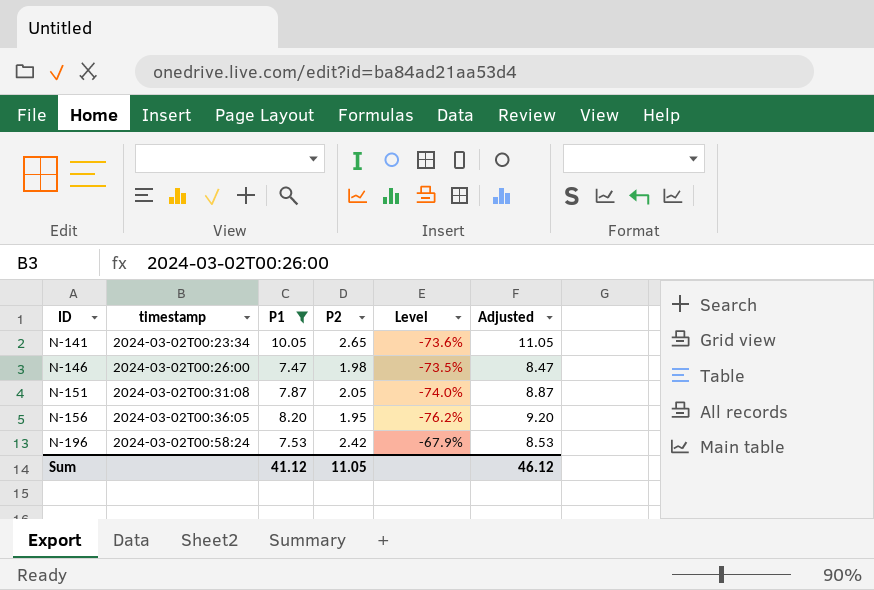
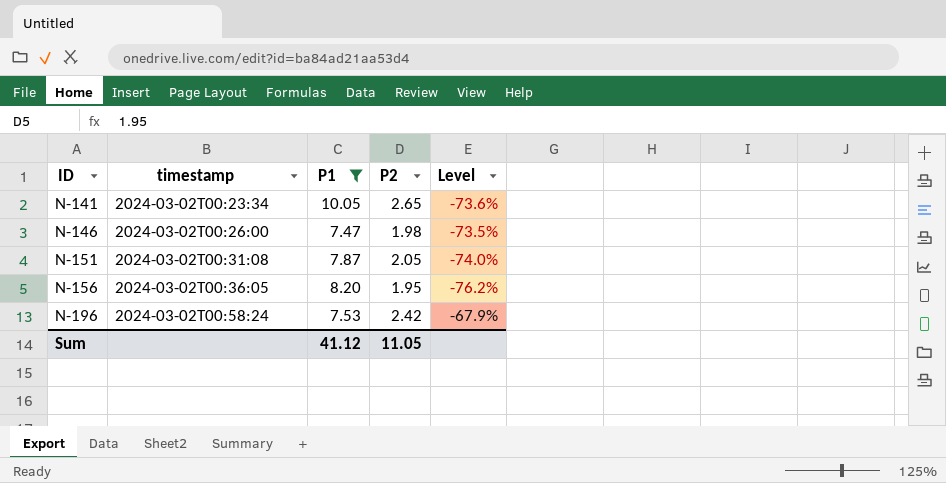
column Adjusted | formula: [P1] + 1 -> none

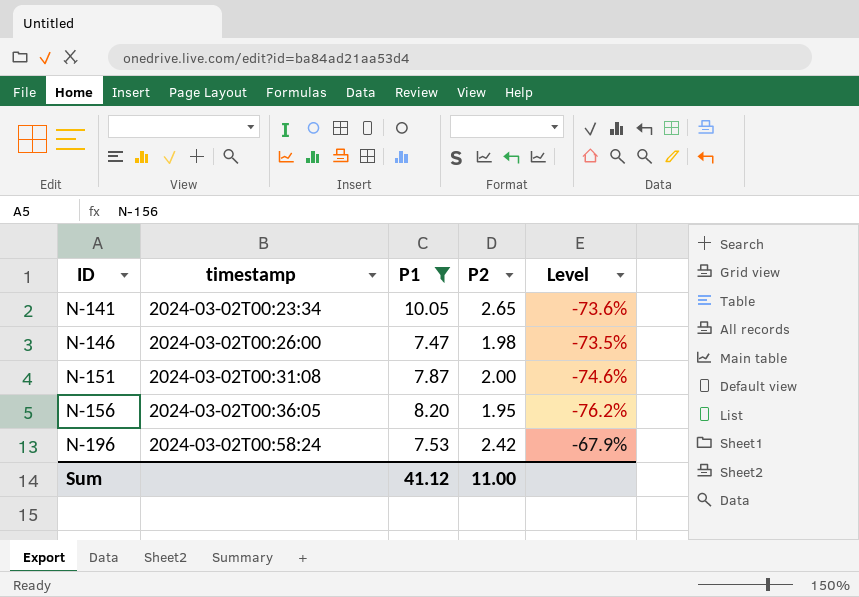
N-151 | P2: 2.05 -> 2.00
N-151 | Level: -74.0% -> -74.6%
Sum | P2: 11.05 -> 11.00

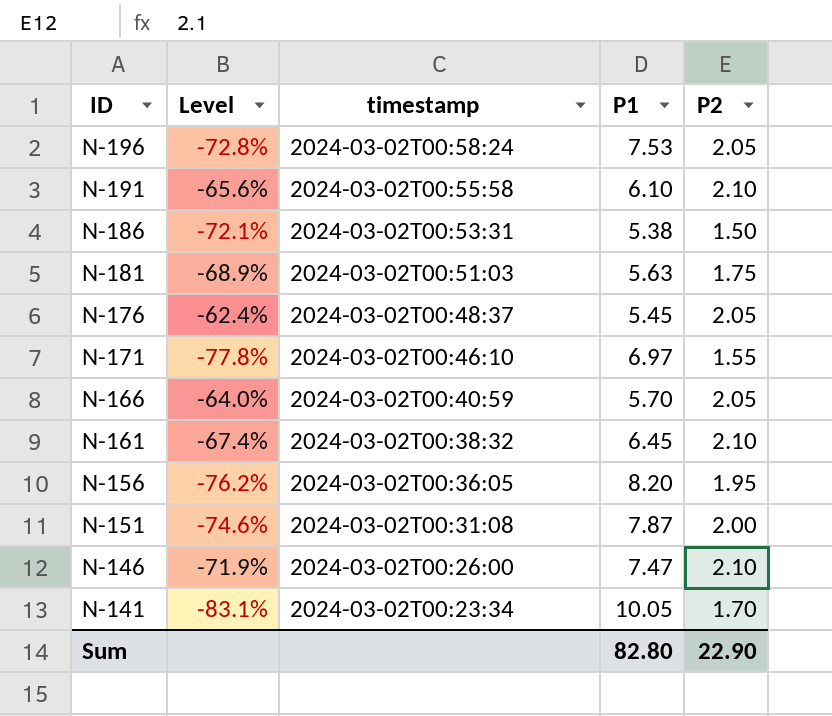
filter: P1 >= 7.47 -> none
row order: ID ascending -> ID descending
column Level | position: 5 -> 2
N-196 | Level: -67.9% -> -72.8%
N-196 | P2: 2.42 -> 2.05
N-146 | Level: -73.5% -> -71.9%
N-146 | P2: 1.98 -> 2.10
N-141 | Level: -73.6% -> -83.1%
N-141 | P2: 2.65 -> 1.70
Sum | P1: 41.12 -> 82.80
Sum | P2: 11.00 -> 22.90

